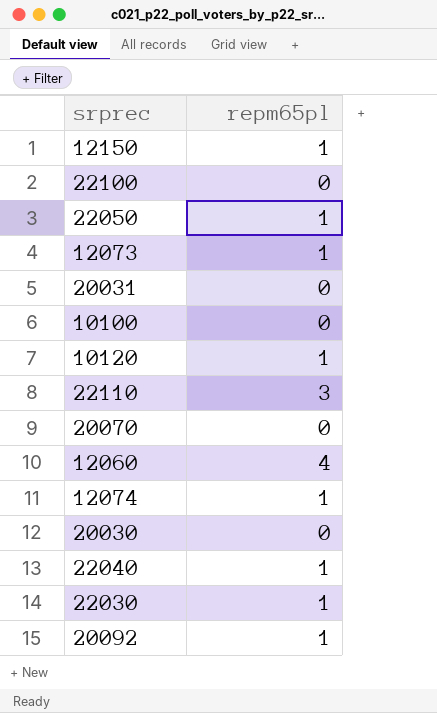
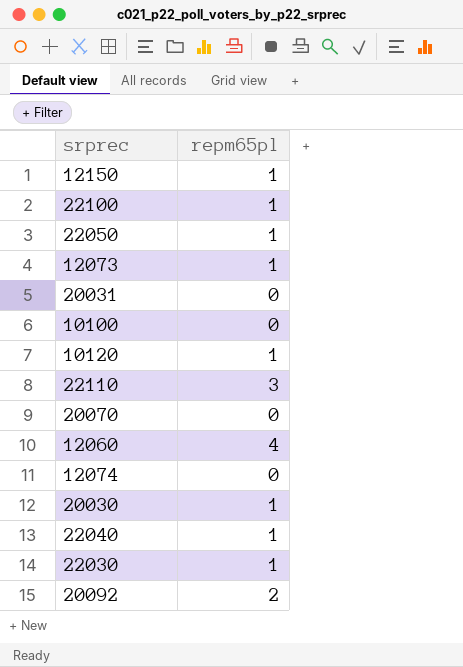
22100 | repm65pl: 0 -> 1
12074 | repm65pl: 1 -> 0
20030 | repm65pl: 0 -> 1
20092 | repm65pl: 1 -> 2

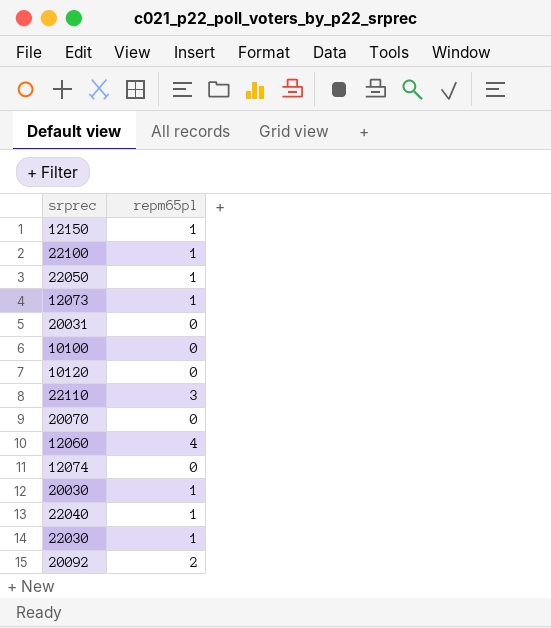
10120 | repm65pl: 1 -> 0

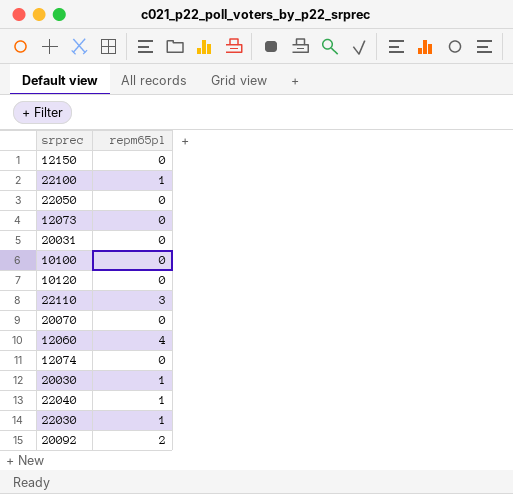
12150 | repm65pl: 1 -> 0
22050 | repm65pl: 1 -> 0
12073 | repm65pl: 1 -> 0

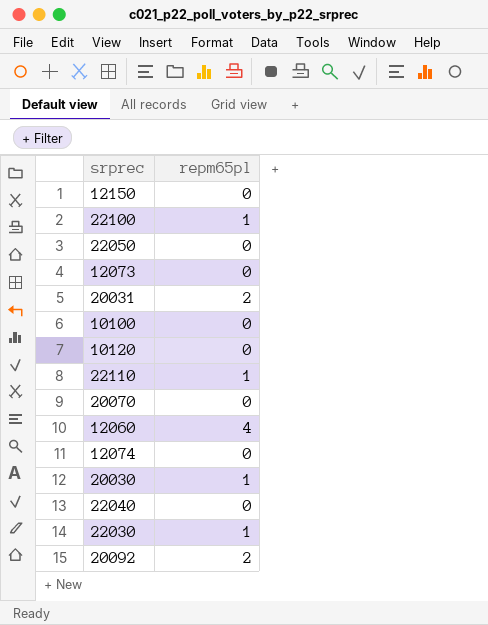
20031 | repm65pl: 0 -> 2
22110 | repm65pl: 3 -> 1
22040 | repm65pl: 1 -> 0

